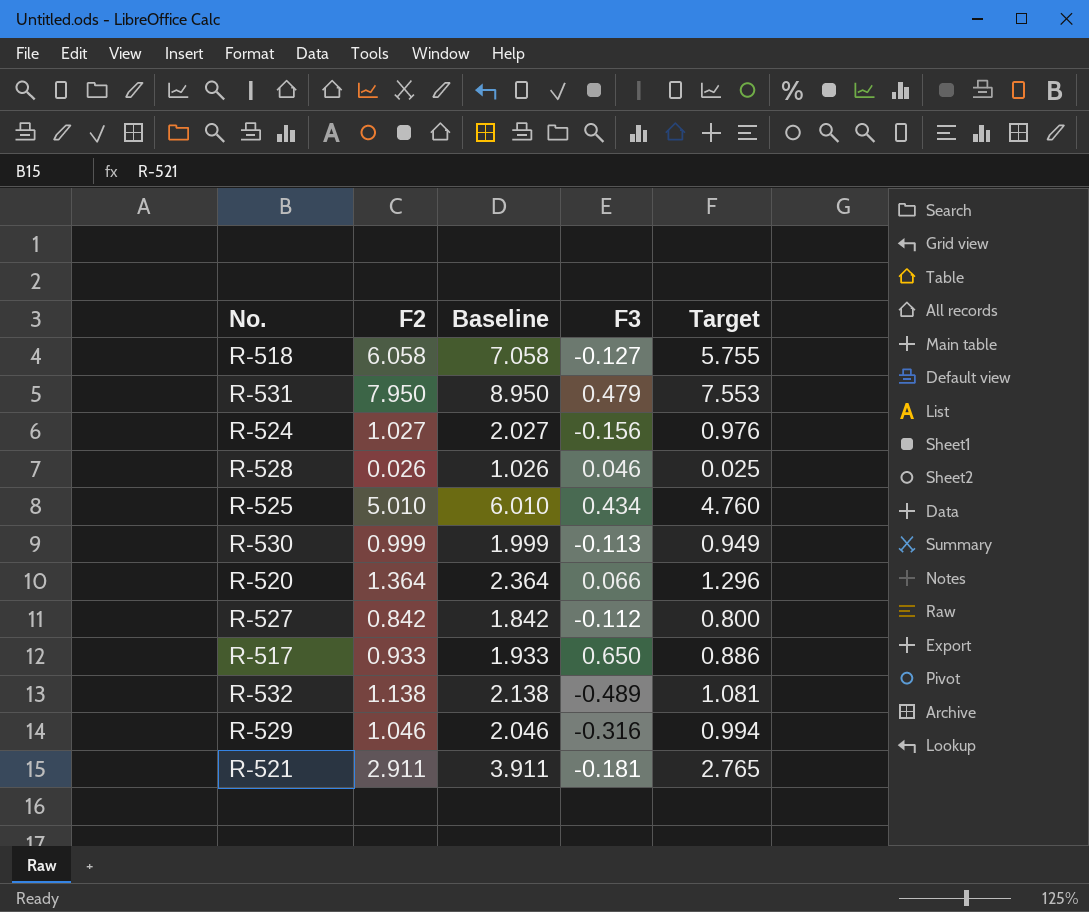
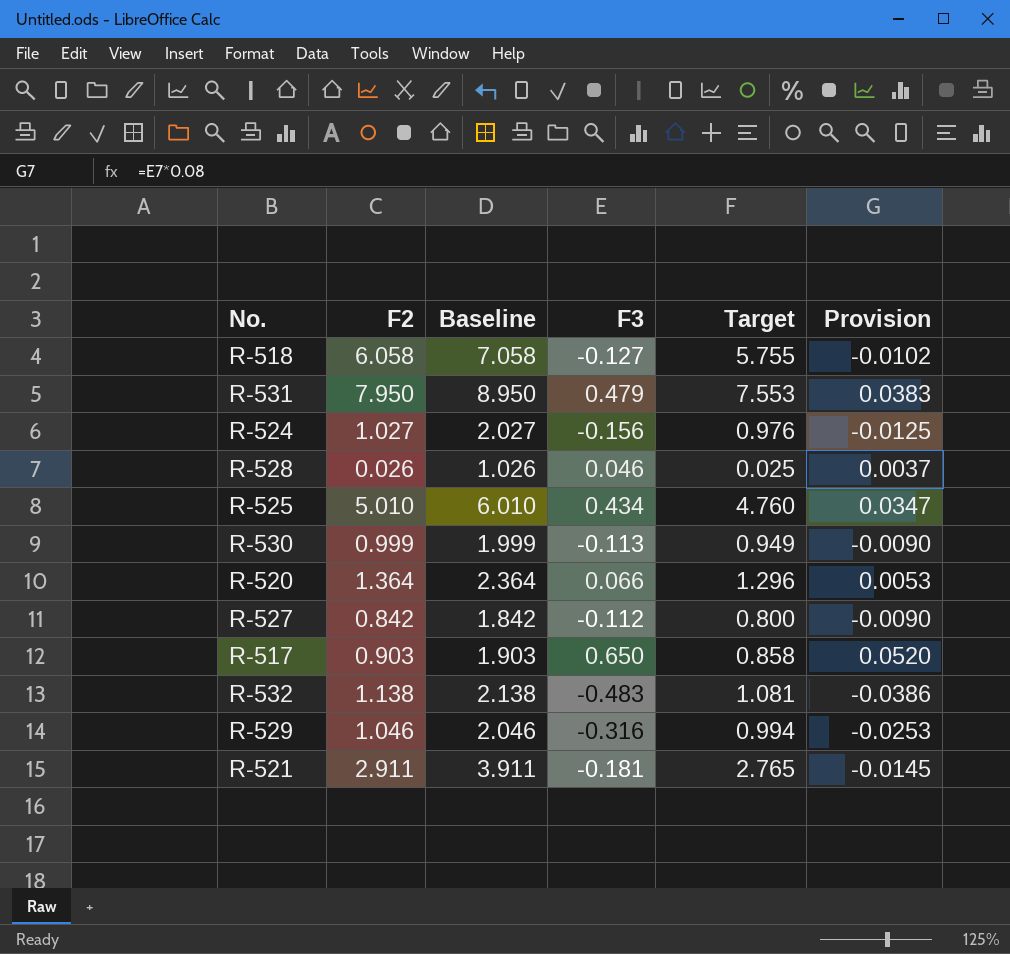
column Provision | formula: none -> [F3] * 0.08
R-517 | F2: 0.933 -> 0.903
R-517 | Baseline: 1.933 -> 1.903
R-517 | Target: 0.886 -> 0.858
R-532 | F3: -0.489 -> -0.483

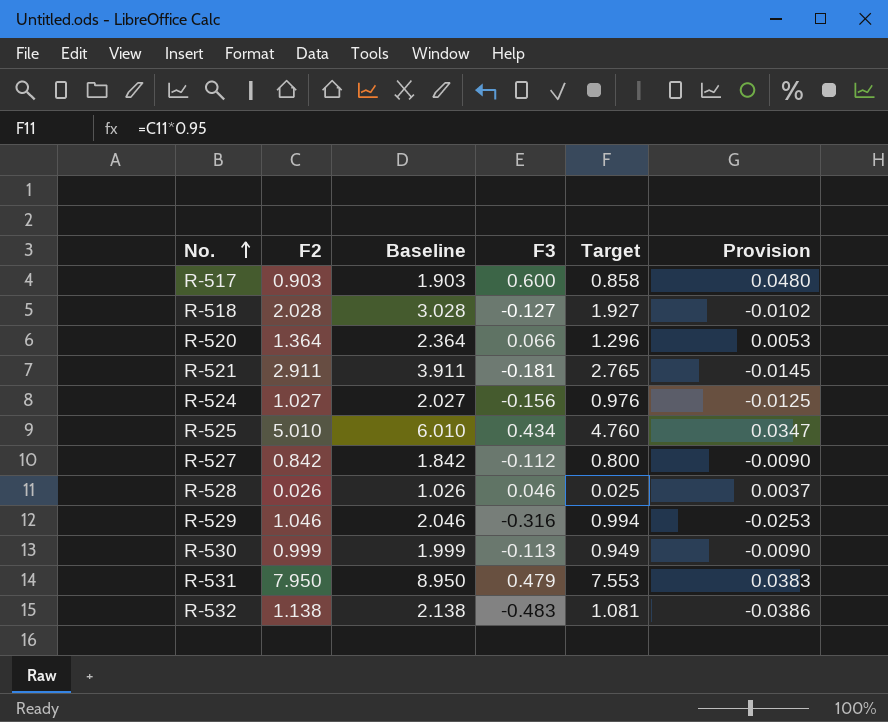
row order: none -> No. ascending
R-517 | F3: 0.650 -> 0.600
R-517 | Provision: 0.0520 -> 0.0480
R-518 | F2: 6.058 -> 2.028
R-518 | Baseline: 7.058 -> 3.028
R-518 | Target: 5.755 -> 1.927

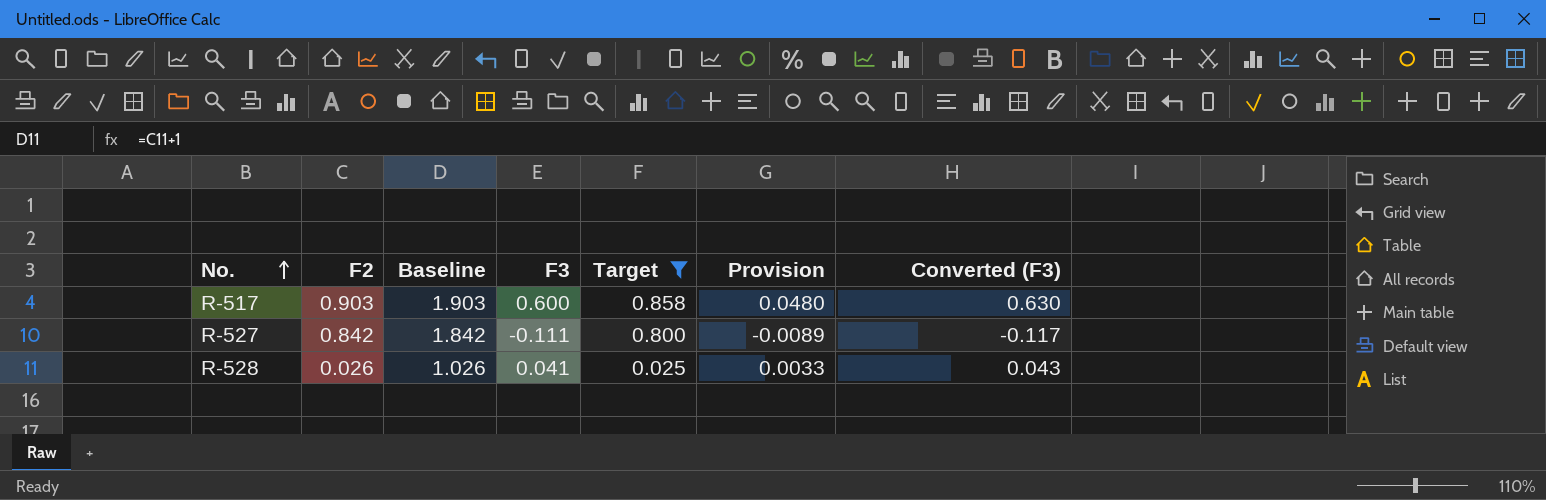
filter: none -> Target <= 0.858
column Converted (F3) | formula: none -> [F3] * 1.05
R-527 | F3: -0.112 -> -0.111
R-527 | Provision: -0.0090 -> -0.0089
R-528 | F3: 0.046 -> 0.041
R-528 | Provision: 0.0037 -> 0.0033

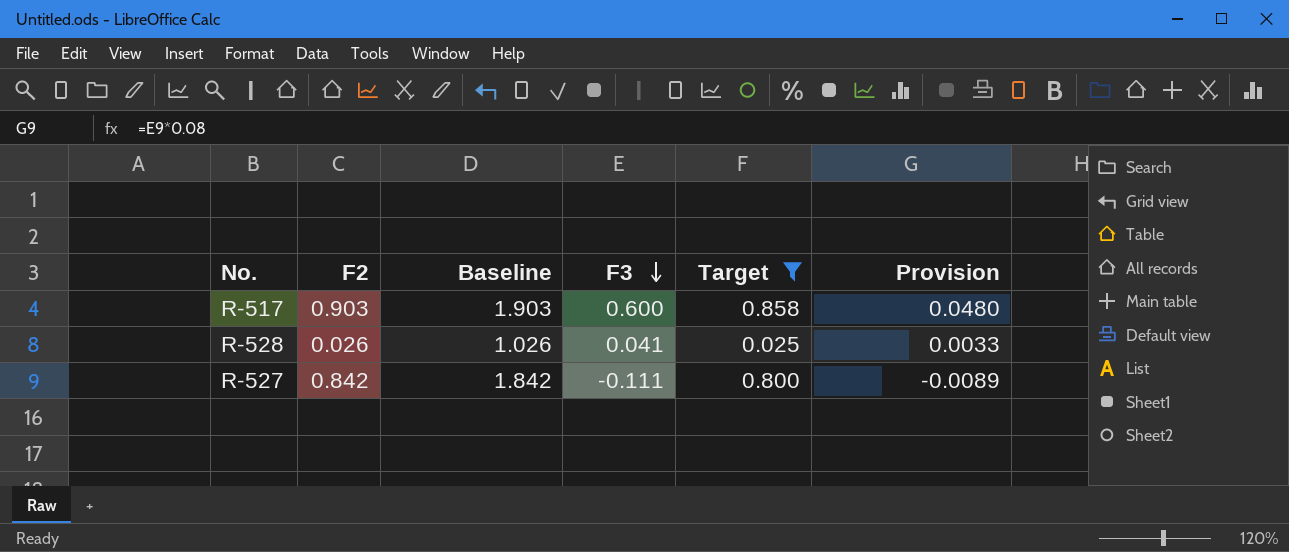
row order: No. ascending -> F3 descending
column Converted (F3) | formula: [F3] * 1.05 -> none

